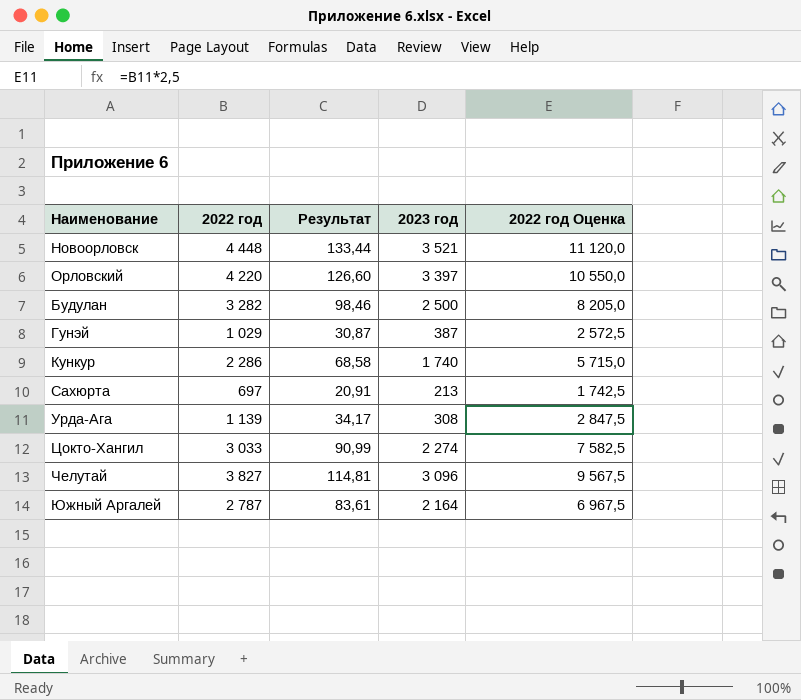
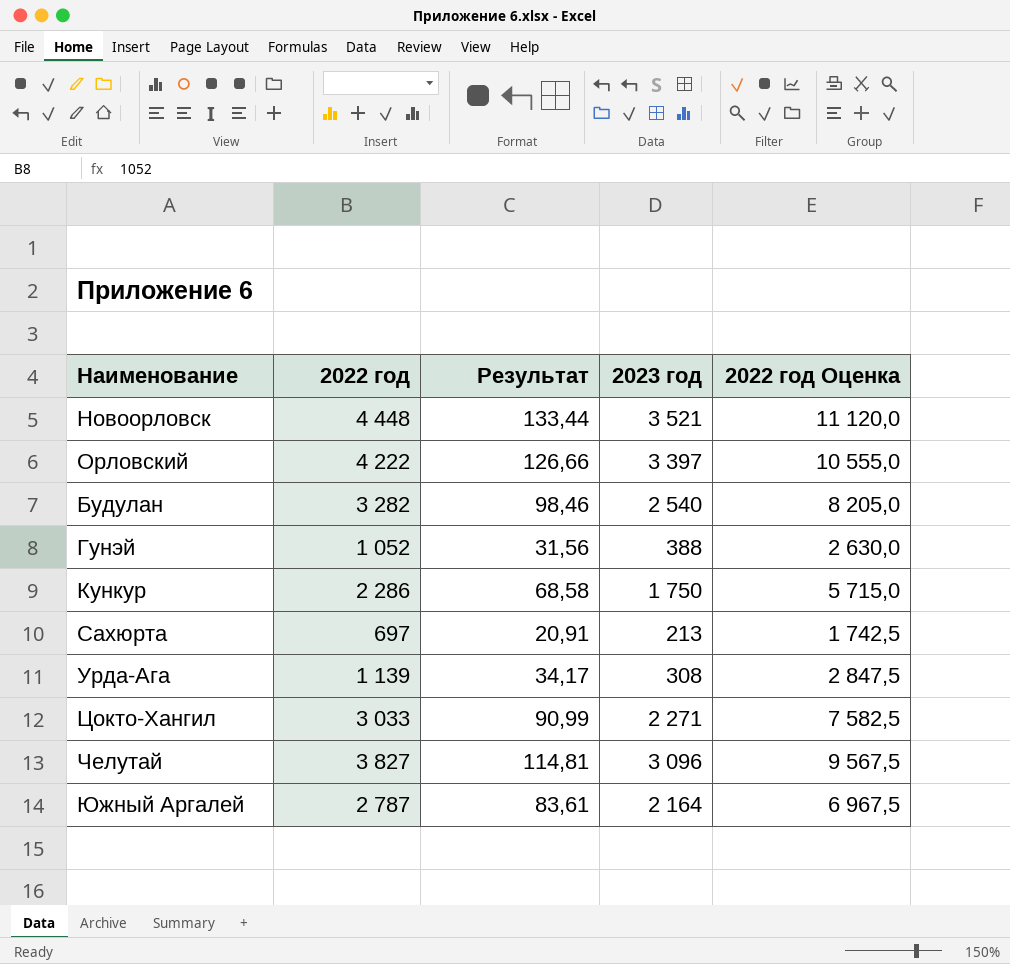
Орловский | 2022 год: 4 220 -> 4 222
Орловский | Результат: 126,60 -> 126,66
Орловский | 2022 год Оценка: 10 550,0 -> 10 555,0
Будулан | 2023 год: 2 500 -> 2 540
Гунэй | 2022 год: 1 029 -> 1 052
Гунэй | Результат: 30,87 -> 31,56
Гунэй | 2023 год: 387 -> 388
Гунэй | 2022 год Оценка: 2 572,5 -> 2 630,0
Кункур | 2023 год: 1 740 -> 1 750
Цокто-Хангил | 2023 год: 2 274 -> 2 271

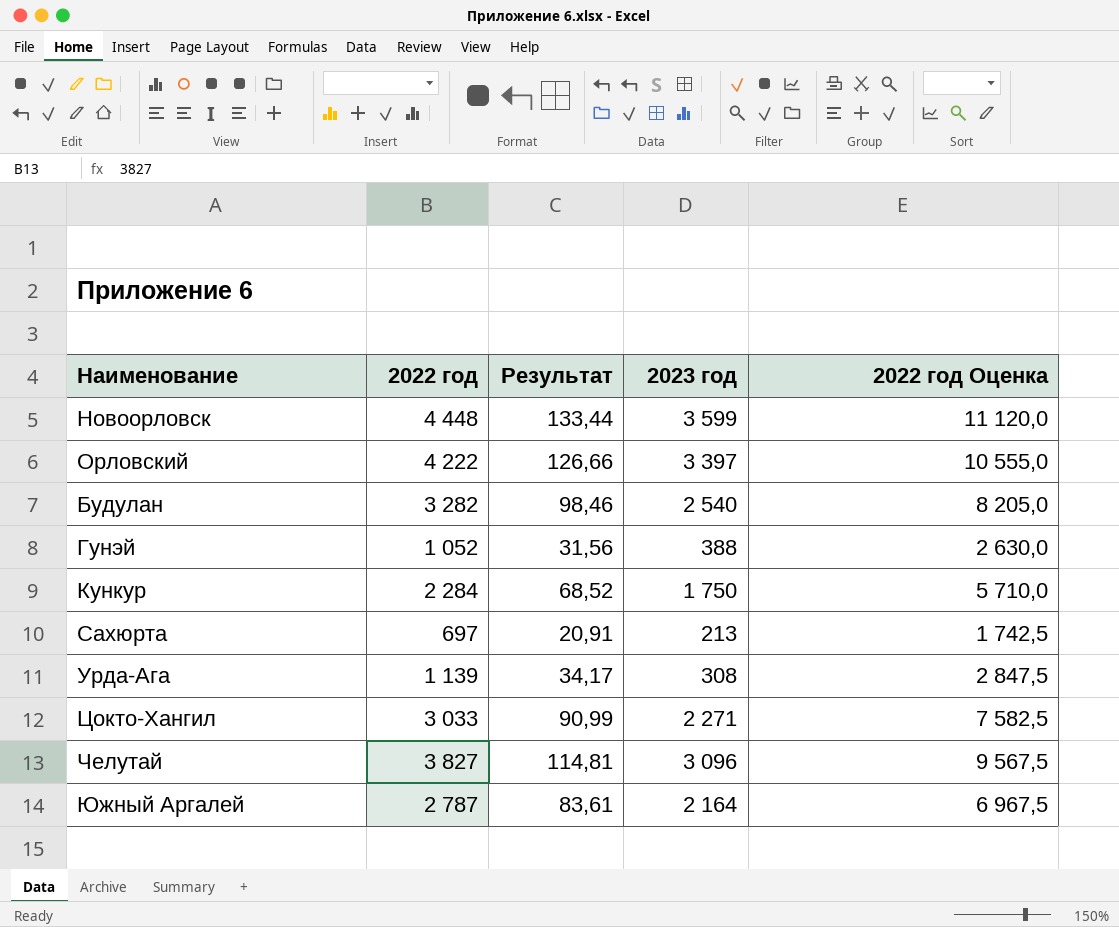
Новоорловск | 2023 год: 3 521 -> 3 599
Кункур | 2022 год: 2 286 -> 2 284
Кункур | Результат: 68,58 -> 68,52
Кункур | 2022 год Оценка: 5 715,0 -> 5 710,0

